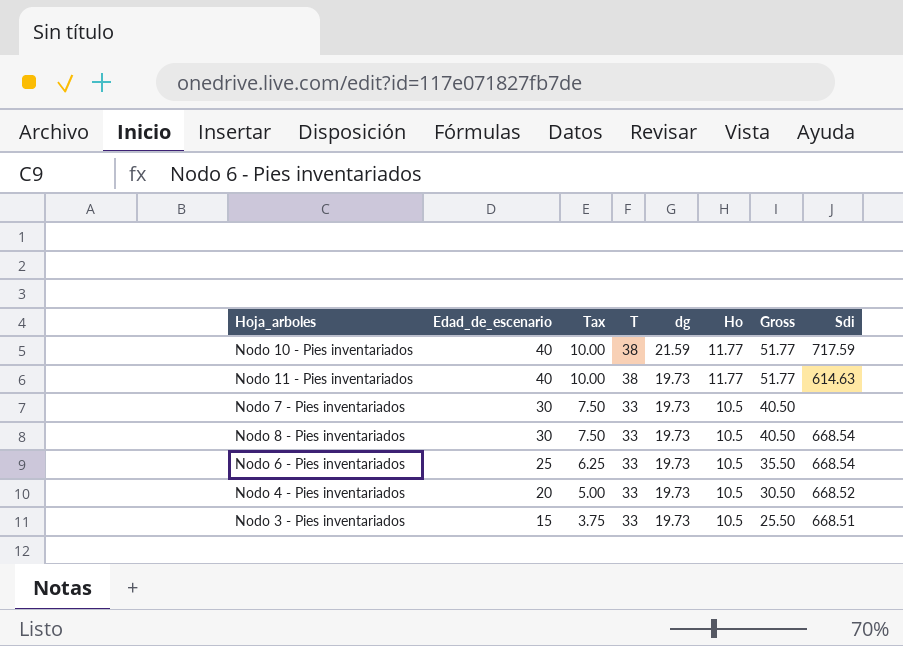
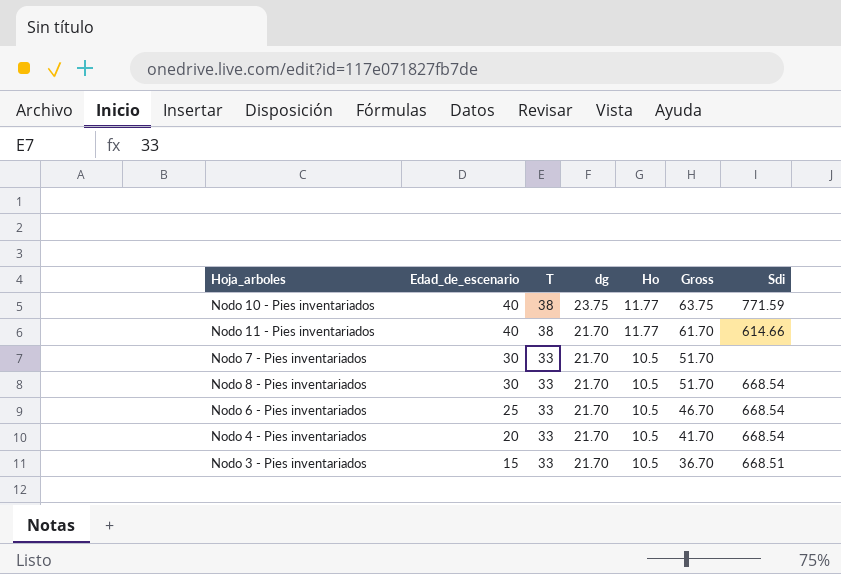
column Tax | formula: [Edad_de_escenario] * 0.25 -> none
column Gross | formula: [Edad_de_escenario] + [Ho] -> [Edad_de_escenario] + [dg]
Nodo 10 - Pies inventariados | dg: 21.59 -> 23.75
Nodo 10 - Pies inventariados | Sdi: 717.59 -> 771.59
Nodo 11 - Pies inventariados | dg: 19.73 -> 21.70
Nodo 11 - Pies inventariados | Sdi: 614.63 -> 614.66
Nodo 7 - Pies inventariados | dg: 19.73 -> 21.70
Nodo 8 - Pies inventariados | dg: 19.73 -> 21.70
Nodo 6 - Pies inventariados | dg: 19.73 -> 21.70
Nodo 4 - Pies inventariados | dg: 19.73 -> 21.70
Nodo 4 - Pies inventariados | Sdi: 668.52 -> 668.54
Nodo 3 - Pies inventariados | dg: 19.73 -> 21.70

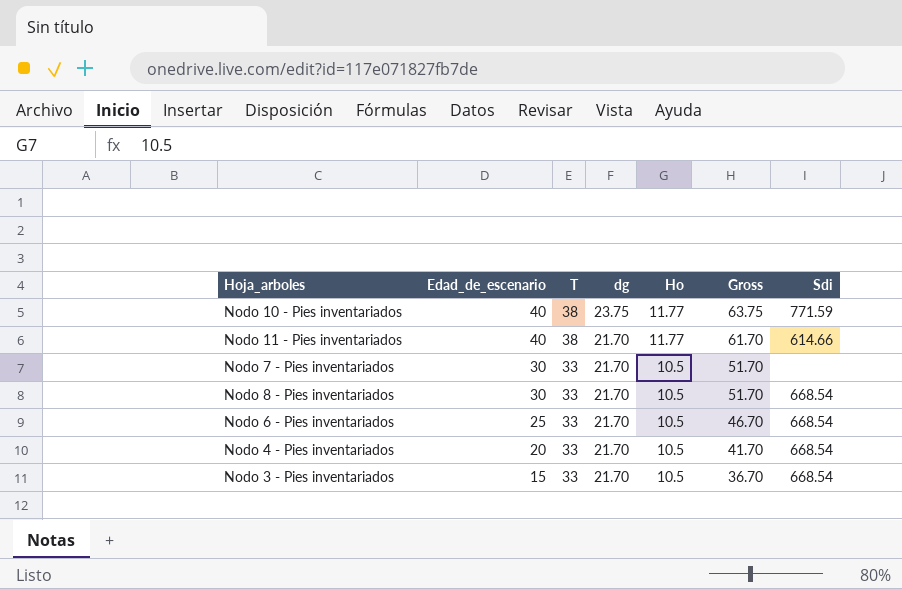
Nodo 3 - Pies inventariados | Sdi: 668.51 -> 668.54

